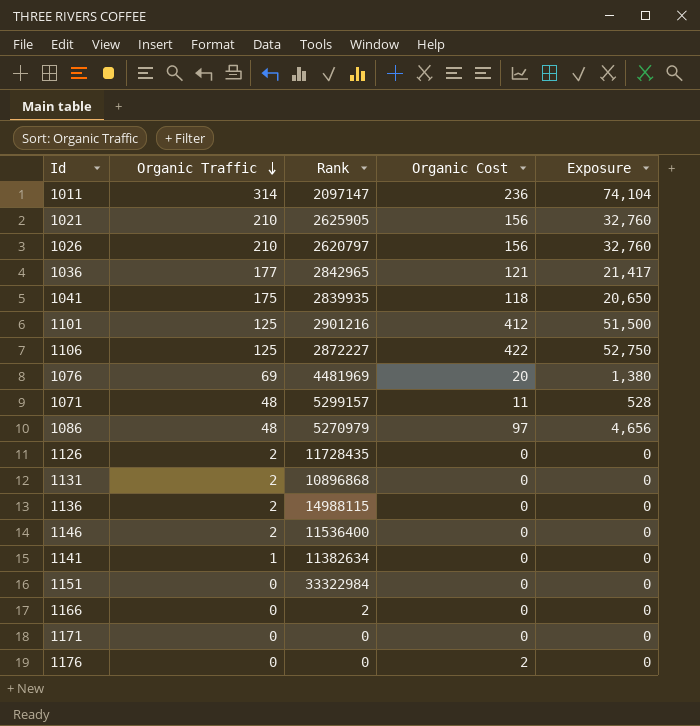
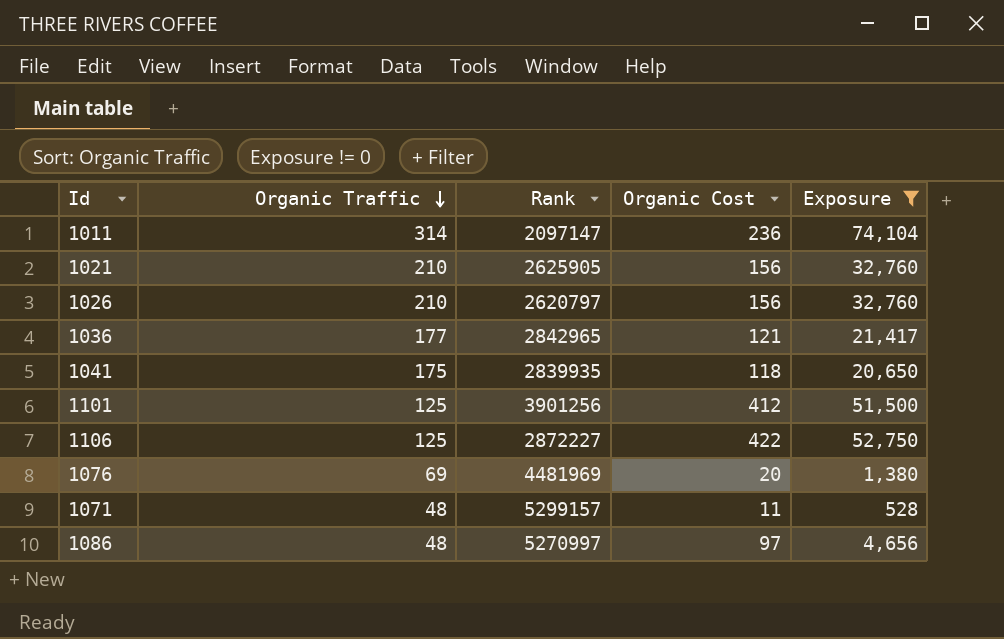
filter: none -> Exposure != 0
1101 | Rank: 2901216 -> 3901256
1086 | Rank: 5270979 -> 5270997

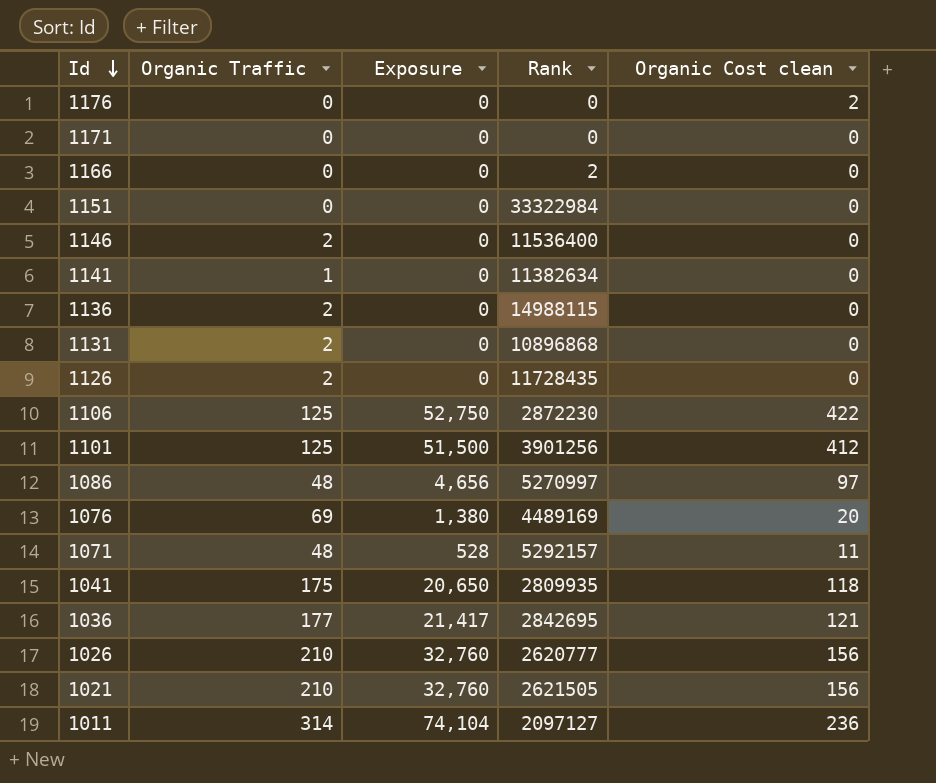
filter: Exposure != 0 -> none
row order: Organic Traffic descending -> Id descending
column Exposure | position: 5 -> 3
column name: Organic Cost -> Organic Cost clean
1106 | Rank: 2872227 -> 2872230
1076 | Rank: 4481969 -> 4489169
1071 | Rank: 5299157 -> 5292157
1041 | Rank: 2839935 -> 2809935
1036 | Rank: 2842965 -> 2842695
1026 | Rank: 2620797 -> 2620777
1021 | Rank: 2625905 -> 2621505
1011 | Rank: 2097147 -> 2097127

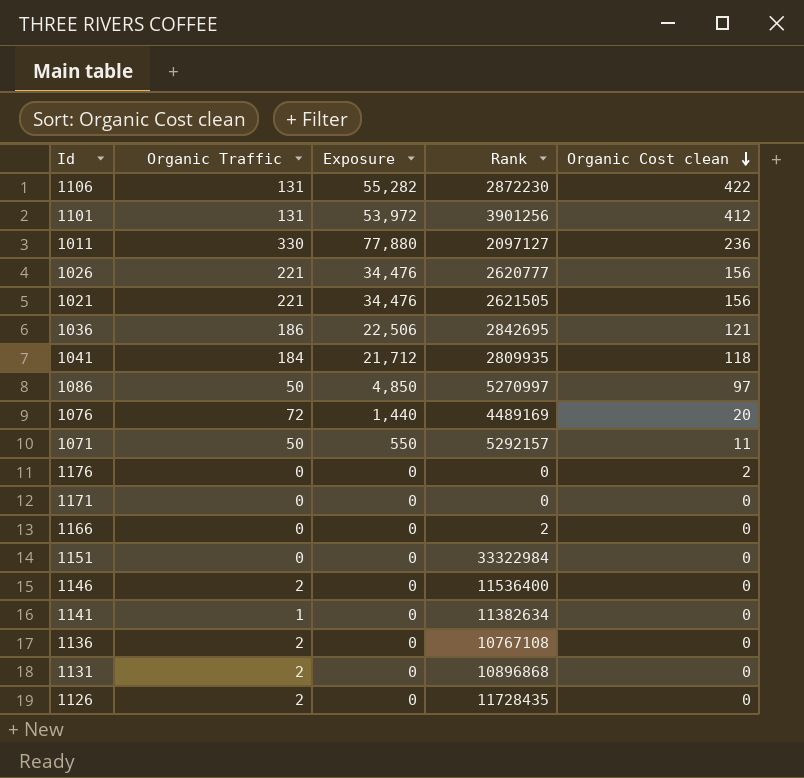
row order: Id descending -> Organic Cost clean descending
1106 | Organic Traffic: 125 -> 131
1106 | Exposure: 52,750 -> 55,282
1101 | Organic Traffic: 125 -> 131
1101 | Exposure: 51,500 -> 53,972
1011 | Organic Traffic: 314 -> 330
1011 | Exposure: 74,104 -> 77,880
1026 | Organic Traffic: 210 -> 221
1026 | Exposure: 32,760 -> 34,476
1021 | Organic Traffic: 210 -> 221
1021 | Exposure: 32,760 -> 34,476
1036 | Organic Traffic: 177 -> 186
1036 | Exposure: 21,417 -> 22,506
1041 | Organic Traffic: 175 -> 184
1041 | Exposure: 20,650 -> 21,712
1086 | Organic Traffic: 48 -> 50
1086 | Exposure: 4,656 -> 4,850
1076 | Organic Traffic: 69 -> 72
1076 | Exposure: 1,380 -> 1,440
1071 | Organic Traffic: 48 -> 50
1071 | Exposure: 528 -> 550
1136 | Rank: 14988115 -> 10767108

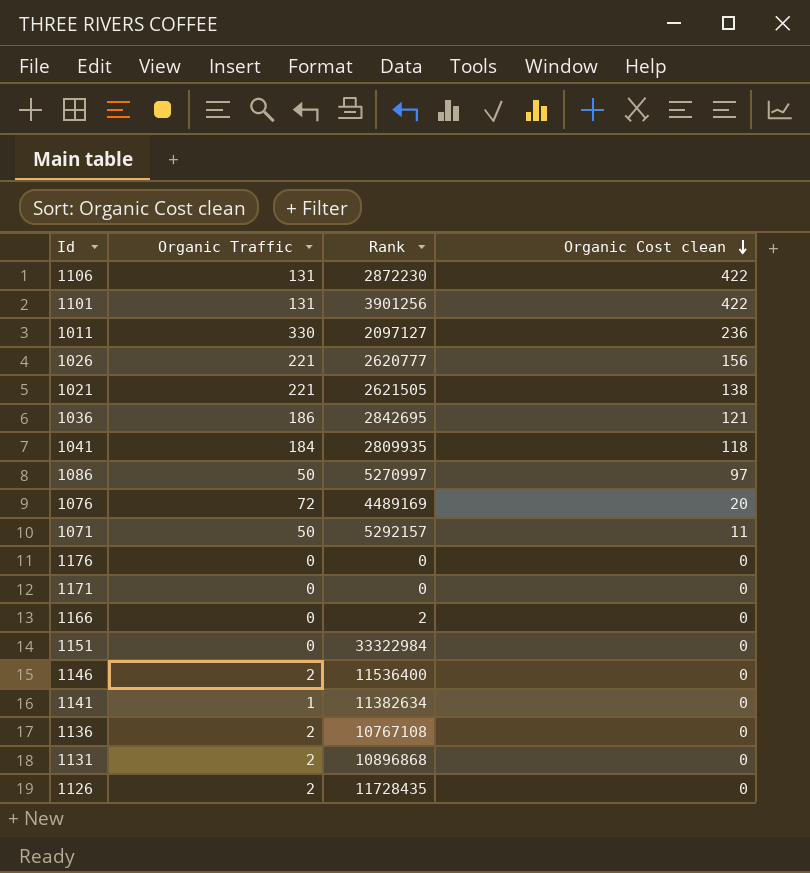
column Exposure | formula: [Organic Traffic] * [Organic Cost clean] -> none
1101 | Organic Cost clean: 412 -> 422
1021 | Organic Cost clean: 156 -> 138
1176 | Organic Cost clean: 2 -> 0

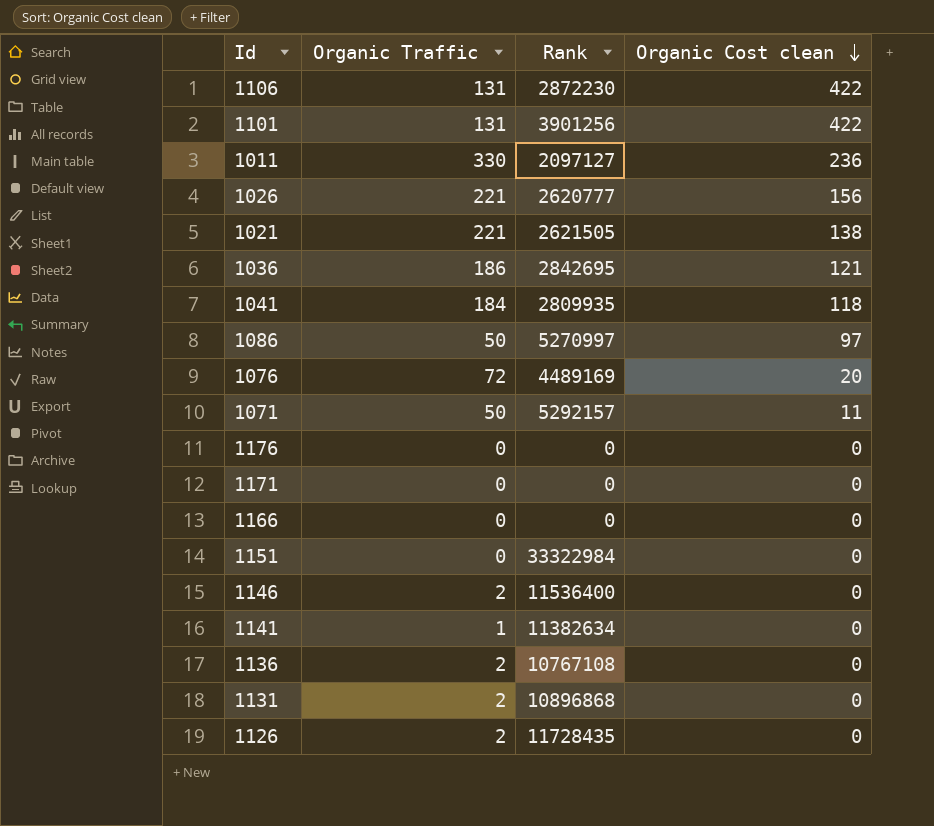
1166 | Rank: 2 -> 0

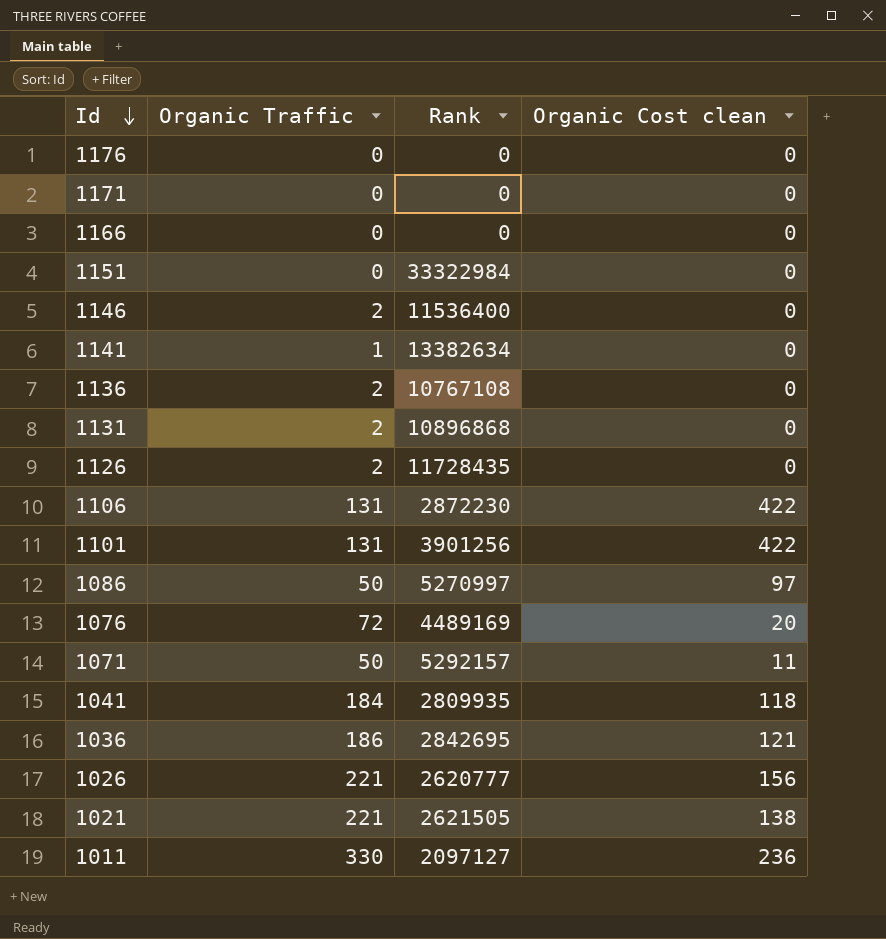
row order: Organic Cost clean descending -> Id descending
1141 | Rank: 11382634 -> 13382634

